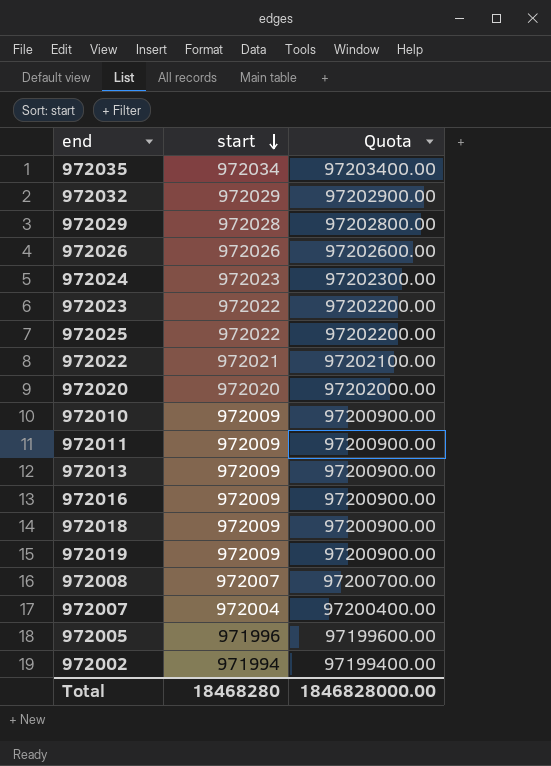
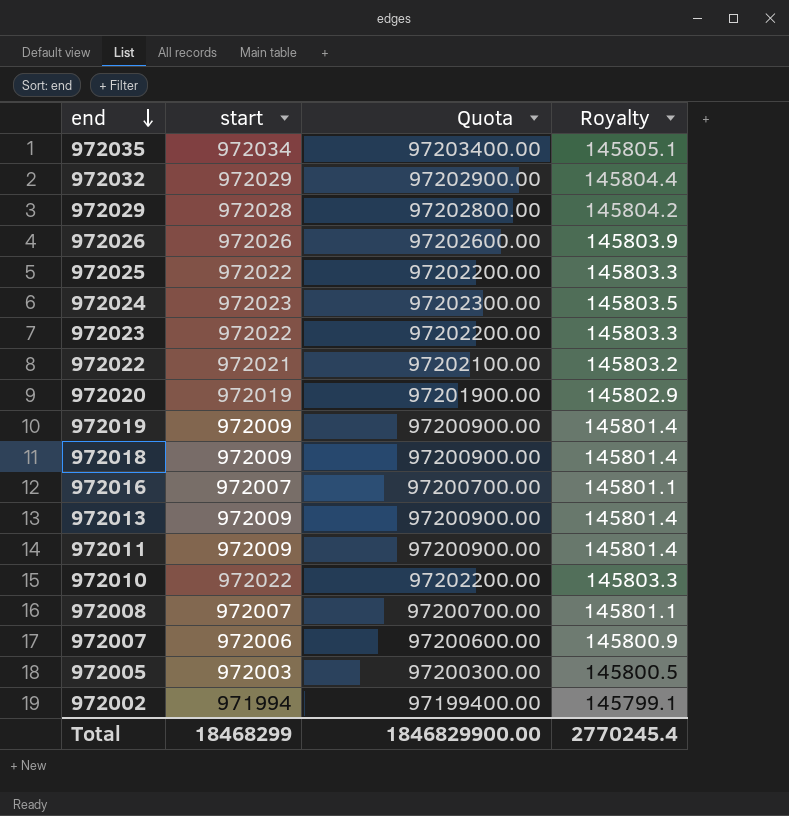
row order: start descending -> end descending
column Royalty | formula: none -> [start] * 0.15
972020 | start: 972020 -> 972019
972020 | Quota: 97202000.00 -> 97201900.00
972016 | start: 972009 -> 972007
972016 | Quota: 97200900.00 -> 97200700.00
972010 | start: 972009 -> 972022
972010 | Quota: 97200900.00 -> 97202200.00
972007 | start: 972004 -> 972006
972007 | Quota: 97200400.00 -> 97200600.00
972005 | start: 971996 -> 972003
972005 | Quota: 97199600.00 -> 97200300.00
Total | start: 18468280 -> 18468299
Total | Quota: 1846828000.00 -> 1846829900.00

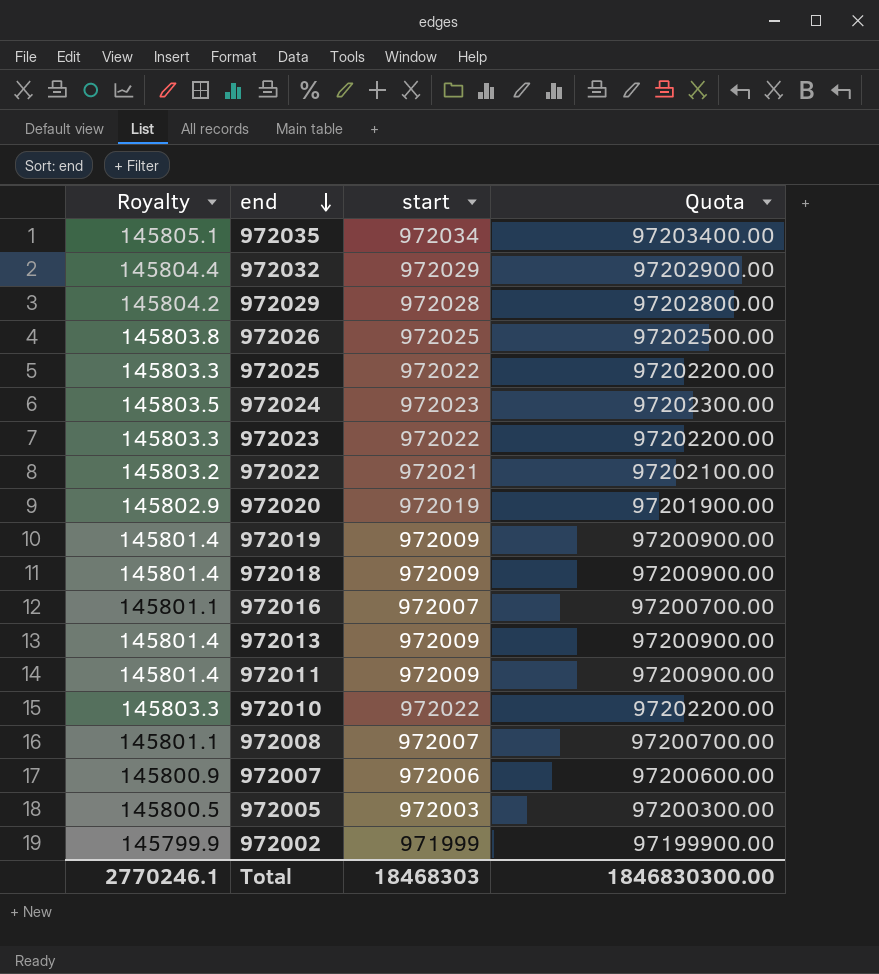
column Royalty | position: 4 -> 1
972026 | Royalty: 145803.9 -> 145803.8
972026 | start: 972026 -> 972025
972026 | Quota: 97202600.00 -> 97202500.00
972002 | Royalty: 145799.1 -> 145799.9
972002 | start: 971994 -> 971999
972002 | Quota: 97199400.00 -> 97199900.00
Total | Royalty: 2770245.4 -> 2770246.1
Total | start: 18468299 -> 18468303
Total | Quota: 1846829900.00 -> 1846830300.00

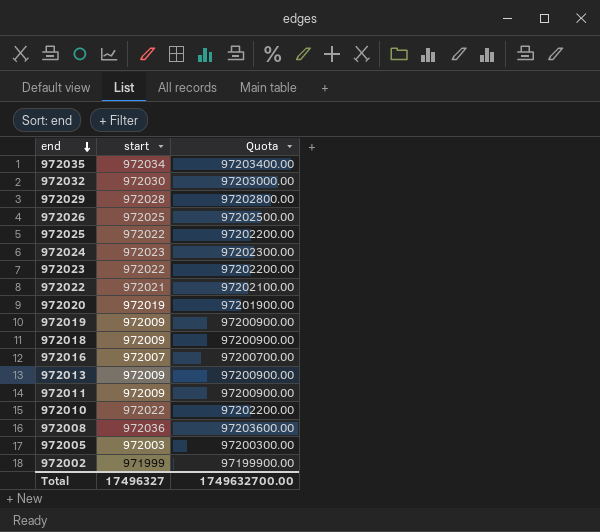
column Royalty | formula: [start] * 0.15 -> none
row 972007: 145800.9 | 972006 | 97200600.00 -> none
972032 | start: 972029 -> 972030
972032 | Quota: 97202900.00 -> 97203000.00
972008 | start: 972007 -> 972036
972008 | Quota: 97200700.00 -> 97203600.00
Total | start: 18468303 -> 17496327
Total | Quota: 1846830300.00 -> 1749632700.00

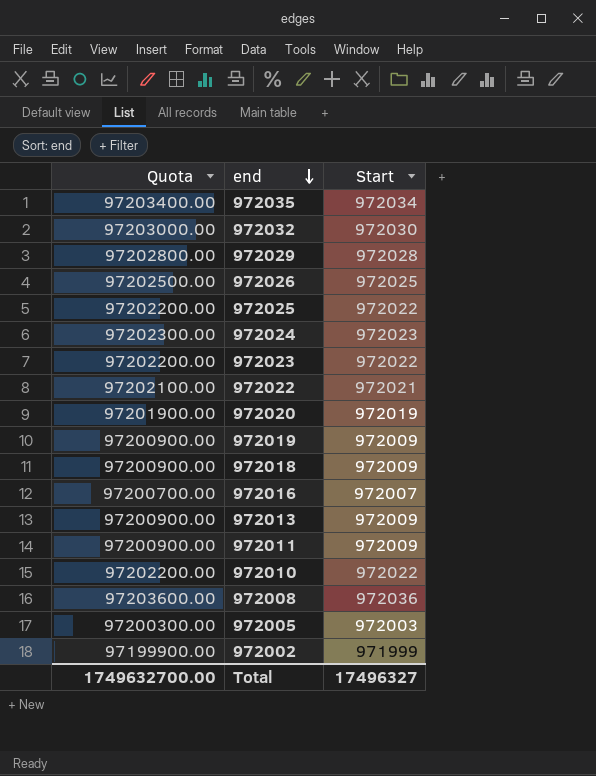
column Quota | position: 3 -> 1
column name: start -> Start

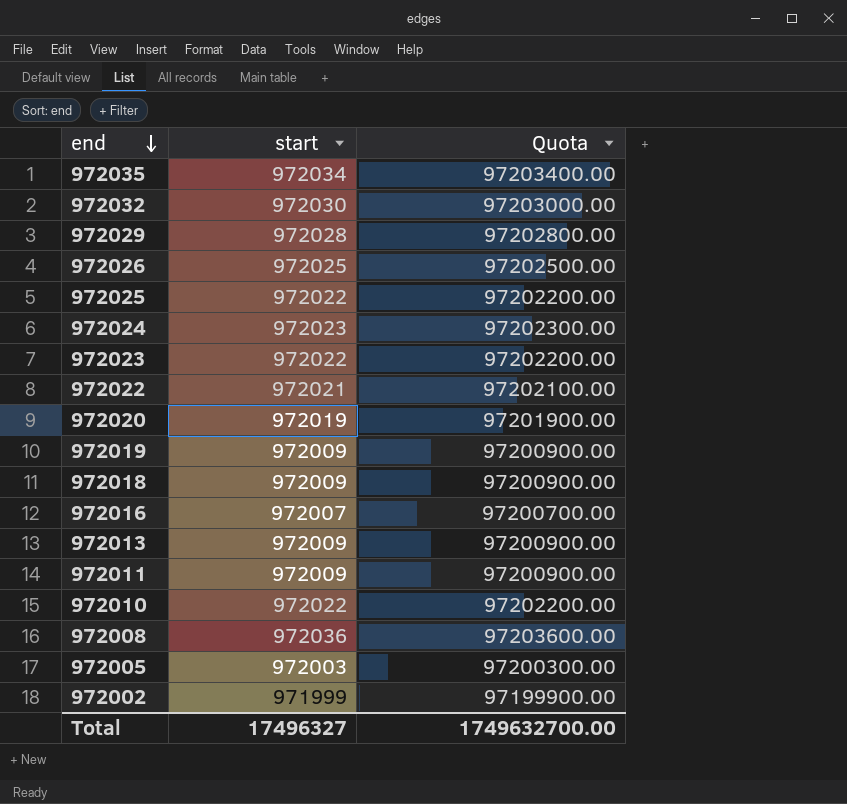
column name: Start -> start
column Quota | position: 1 -> 3

